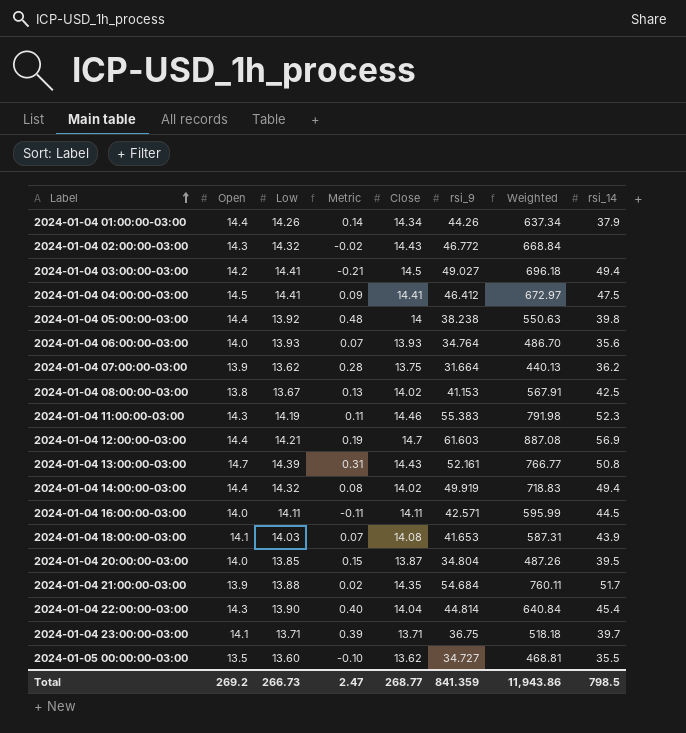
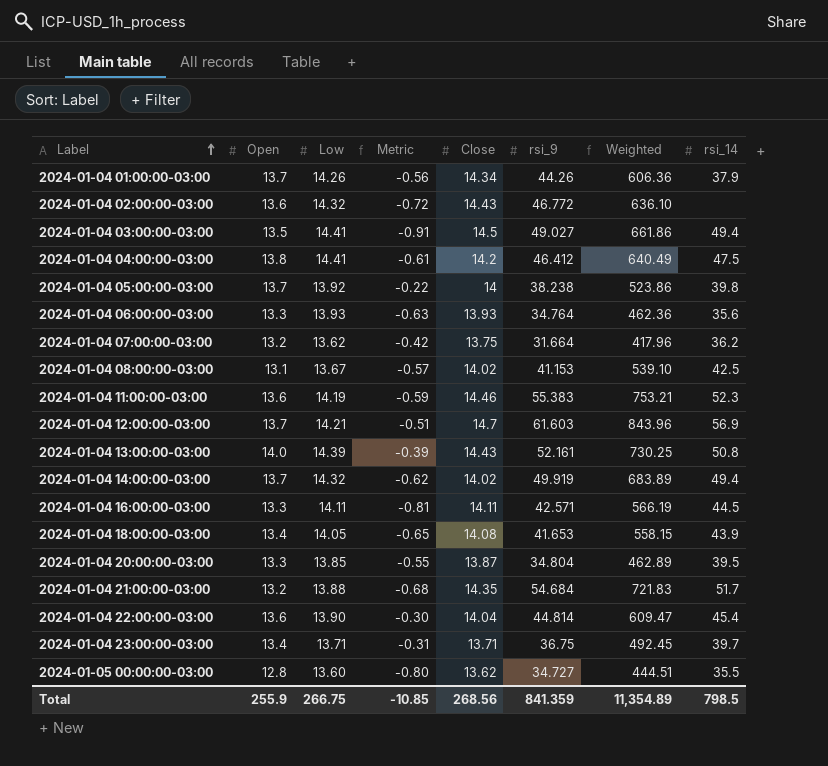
2024-01-04 01:00:00-03:00 | Open: 14.4 -> 13.7
2024-01-04 01:00:00-03:00 | Metric: 0.14 -> -0.56
2024-01-04 01:00:00-03:00 | Weighted: 637.34 -> 606.36
2024-01-04 02:00:00-03:00 | Open: 14.3 -> 13.6
2024-01-04 02:00:00-03:00 | Metric: -0.02 -> -0.72
2024-01-04 02:00:00-03:00 | Weighted: 668.84 -> 636.10
2024-01-04 03:00:00-03:00 | Open: 14.2 -> 13.5
2024-01-04 03:00:00-03:00 | Metric: -0.21 -> -0.91
2024-01-04 03:00:00-03:00 | Weighted: 696.18 -> 661.86
2024-01-04 04:00:00-03:00 | Open: 14.5 -> 13.8
2024-01-04 04:00:00-03:00 | Metric: 0.09 -> -0.61
2024-01-04 04:00:00-03:00 | Close: 14.41 -> 14.2
2024-01-04 04:00:00-03:00 | Weighted: 672.97 -> 640.49
2024-01-04 05:00:00-03:00 | Open: 14.4 -> 13.7
2024-01-04 05:00:00-03:00 | Metric: 0.48 -> -0.22
2024-01-04 05:00:00-03:00 | Weighted: 550.63 -> 523.86
2024-01-04 06:00:00-03:00 | Open: 14.0 -> 13.3
2024-01-04 06:00:00-03:00 | Metric: 0.07 -> -0.63
2024-01-04 06:00:00-03:00 | Weighted: 486.70 -> 462.36
2024-01-04 07:00:00-03:00 | Open: 13.9 -> 13.2
2024-01-04 07:00:00-03:00 | Metric: 0.28 -> -0.42
2024-01-04 07:00:00-03:00 | Weighted: 440.13 -> 417.96
2024-01-04 08:00:00-03:00 | Open: 13.8 -> 13.1
2024-01-04 08:00:00-03:00 | Metric: 0.13 -> -0.57
2024-01-04 08:00:00-03:00 | Weighted: 567.91 -> 539.10
2024-01-04 11:00:00-03:00 | Open: 14.3 -> 13.6
2024-01-04 11:00:00-03:00 | Metric: 0.11 -> -0.59
2024-01-04 11:00:00-03:00 | Weighted: 791.98 -> 753.21
2024-01-04 12:00:00-03:00 | Open: 14.4 -> 13.7
2024-01-04 12:00:00-03:00 | Metric: 0.19 -> -0.51
2024-01-04 12:00:00-03:00 | Weighted: 887.08 -> 843.96
2024-01-04 13:00:00-03:00 | Open: 14.7 -> 14.0
2024-01-04 13:00:00-03:00 | Metric: 0.31 -> -0.39
2024-01-04 13:00:00-03:00 | Weighted: 766.77 -> 730.25
2024-01-04 14:00:00-03:00 | Open: 14.4 -> 13.7
2024-01-04 14:00:00-03:00 | Metric: 0.08 -> -0.62
2024-01-04 14:00:00-03:00 | Weighted: 718.83 -> 683.89
2024-01-04 16:00:00-03:00 | Open: 14.0 -> 13.3
2024-01-04 16:00:00-03:00 | Metric: -0.11 -> -0.81
2024-01-04 16:00:00-03:00 | Weighted: 595.99 -> 566.19
2024-01-04 18:00:00-03:00 | Open: 14.1 -> 13.4
2024-01-04 18:00:00-03:00 | Low: 14.03 -> 14.05
2024-01-04 18:00:00-03:00 | Metric: 0.07 -> -0.65
2024-01-04 18:00:00-03:00 | Weighted: 587.31 -> 558.15
2024-01-04 20:00:00-03:00 | Open: 14.0 -> 13.3
2024-01-04 20:00:00-03:00 | Metric: 0.15 -> -0.55
2024-01-04 20:00:00-03:00 | Weighted: 487.26 -> 462.89
2024-01-04 21:00:00-03:00 | Open: 13.9 -> 13.2
2024-01-04 21:00:00-03:00 | Metric: 0.02 -> -0.68
2024-01-04 21:00:00-03:00 | Weighted: 760.11 -> 721.83
2024-01-04 22:00:00-03:00 | Open: 14.3 -> 13.6
2024-01-04 22:00:00-03:00 | Metric: 0.40 -> -0.30
2024-01-04 22:00:00-03:00 | Weighted: 640.84 -> 609.47
2024-01-04 23:00:00-03:00 | Open: 14.1 -> 13.4
2024-01-04 23:00:00-03:00 | Metric: 0.39 -> -0.31
2024-01-04 23:00:00-03:00 | Weighted: 518.18 -> 492.45
2024-01-05 00:00:00-03:00 | Open: 13.5 -> 12.8
2024-01-05 00:00:00-03:00 | Metric: -0.10 -> -0.80
2024-01-05 00:00:00-03:00 | Weighted: 468.81 -> 444.51
Total | Open: 269.2 -> 255.9
Total | Low: 266.73 -> 266.75
Total | Metric: 2.47 -> -10.85
Total | Close: 268.77 -> 268.56
Total | Weighted: 11,943.86 -> 11,354.89

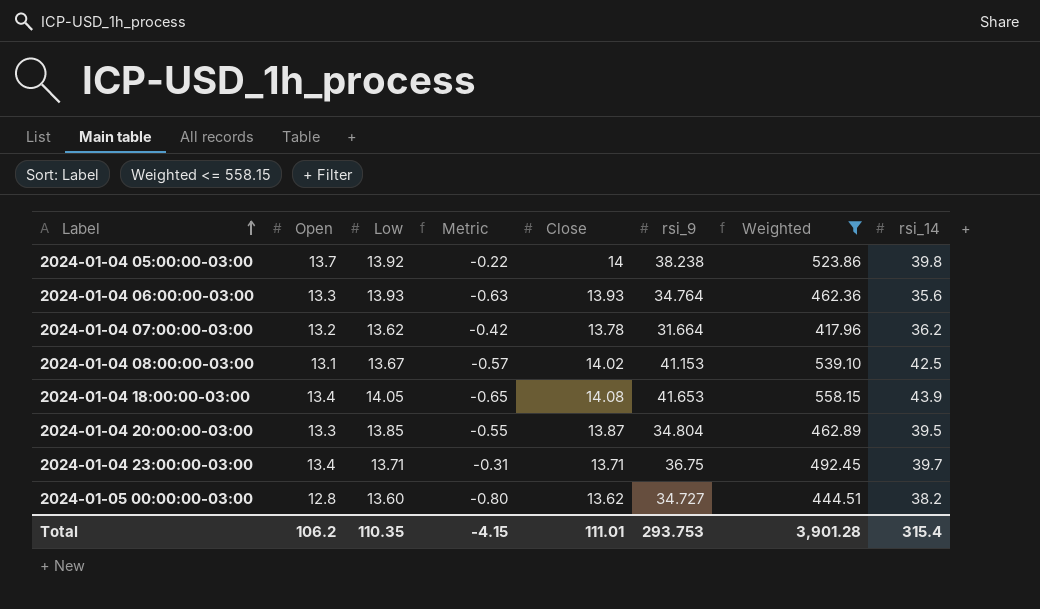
filter: none -> Weighted <= 558.15
2024-01-04 07:00:00-03:00 | Close: 13.75 -> 13.78
2024-01-05 00:00:00-03:00 | rsi_14: 35.5 -> 38.2
Total | Open: 255.9 -> 106.2
Total | Low: 266.75 -> 110.35
Total | Metric: -10.85 -> -4.15
Total | Close: 268.56 -> 111.01
Total | rsi_9: 841.359 -> 293.753
Total | Weighted: 11,354.89 -> 3,901.28
Total | rsi_14: 798.5 -> 315.4

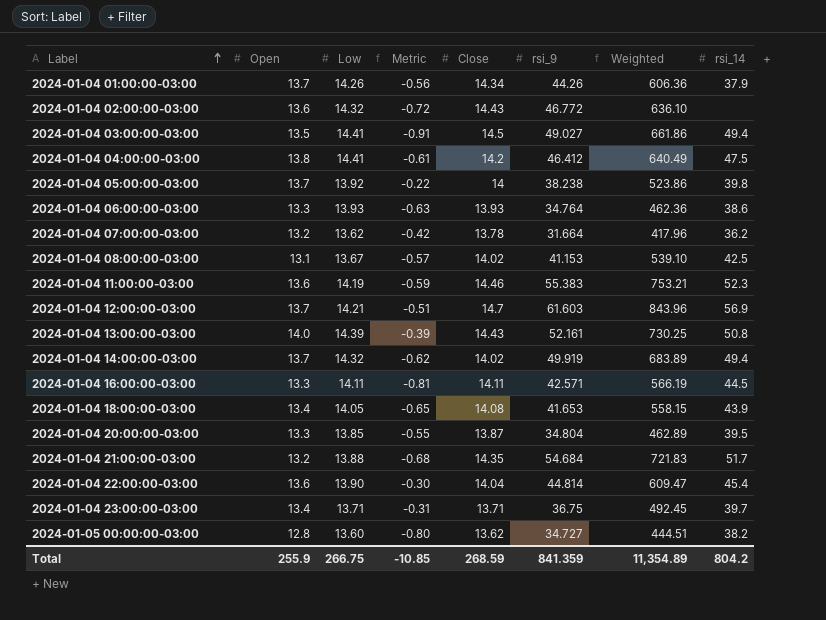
filter: Weighted <= 558.15 -> none
2024-01-04 06:00:00-03:00 | rsi_14: 35.6 -> 38.6
Total | Open: 106.2 -> 255.9
Total | Low: 110.35 -> 266.75
Total | Metric: -4.15 -> -10.85
Total | Close: 111.01 -> 268.59
Total | rsi_9: 293.753 -> 841.359
Total | Weighted: 3,901.28 -> 11,354.89
Total | rsi_14: 315.4 -> 804.2

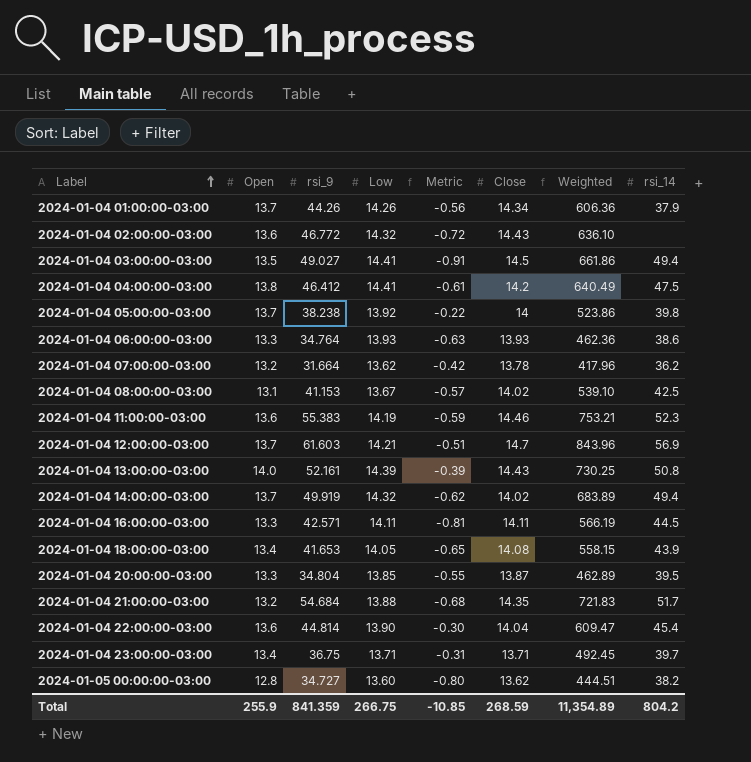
column rsi_9 | position: 6 -> 3

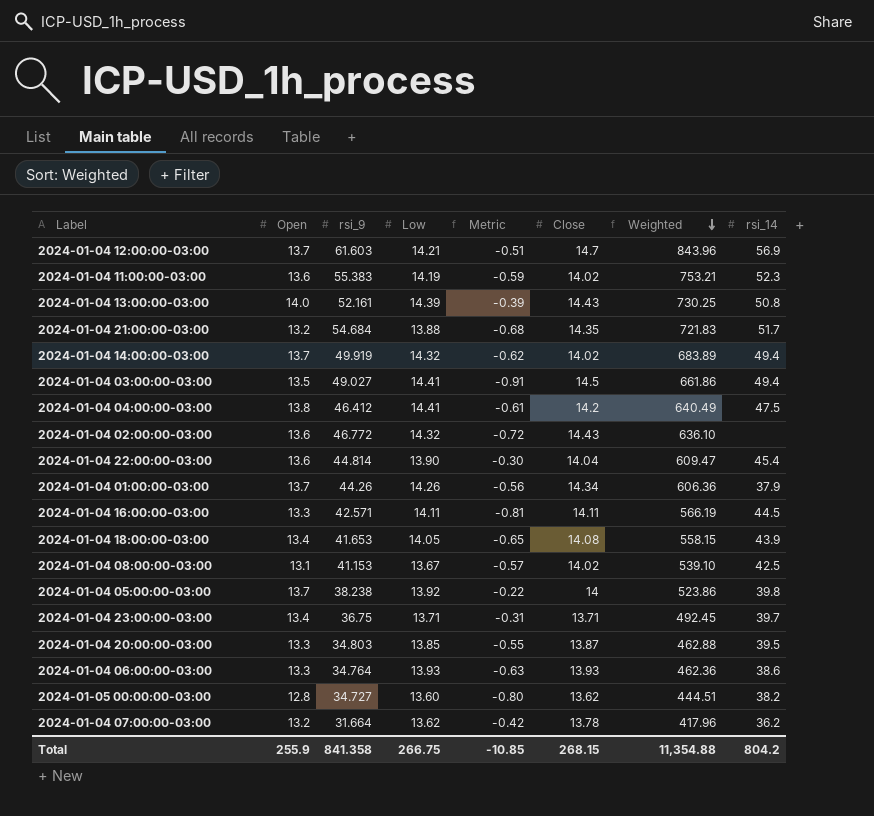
row order: Label ascending -> Weighted descending
2024-01-04 11:00:00-03:00 | Close: 14.46 -> 14.02
2024-01-04 20:00:00-03:00 | rsi_9: 34.804 -> 34.803
2024-01-04 20:00:00-03:00 | Weighted: 462.89 -> 462.88
Total | rsi_9: 841.359 -> 841.358
Total | Close: 268.59 -> 268.15
Total | Weighted: 11,354.89 -> 11,354.88

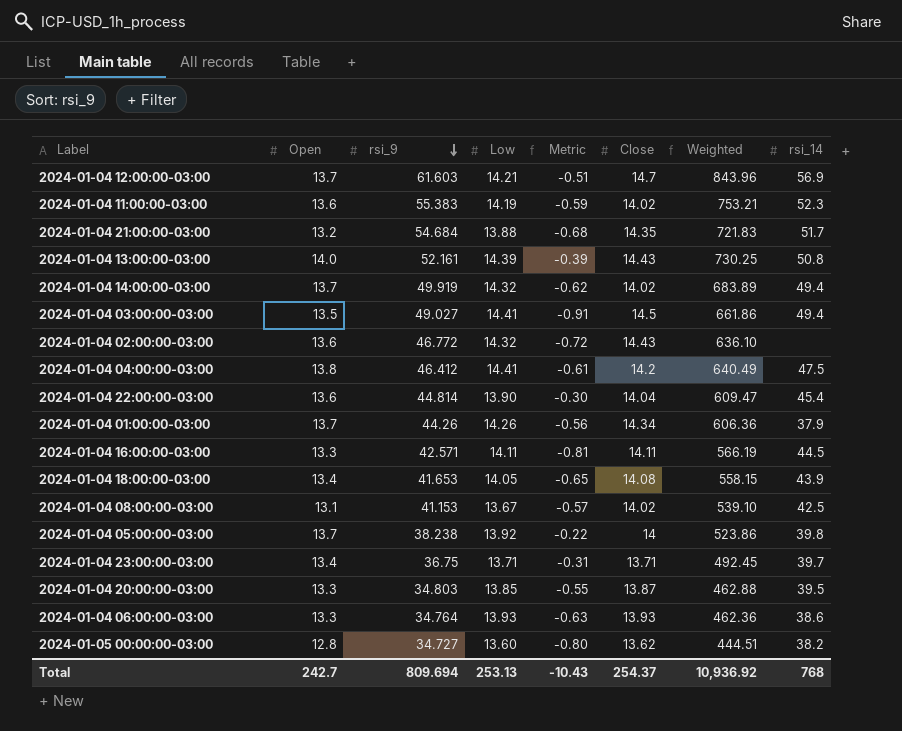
row order: Weighted descending -> rsi_9 descending
row 2024-01-04 07:00:00-03:00: 13.2 | 31.664 | 13.62 | -0.42 | 13.78 | 417.96 | 36.2 -> none
Total | Open: 255.9 -> 242.7
Total | rsi_9: 841.358 -> 809.694
Total | Low: 266.75 -> 253.13
Total | Metric: -10.85 -> -10.43
Total | Close: 268.15 -> 254.37
Total | Weighted: 11,354.88 -> 10,936.92
Total | rsi_14: 804.2 -> 768

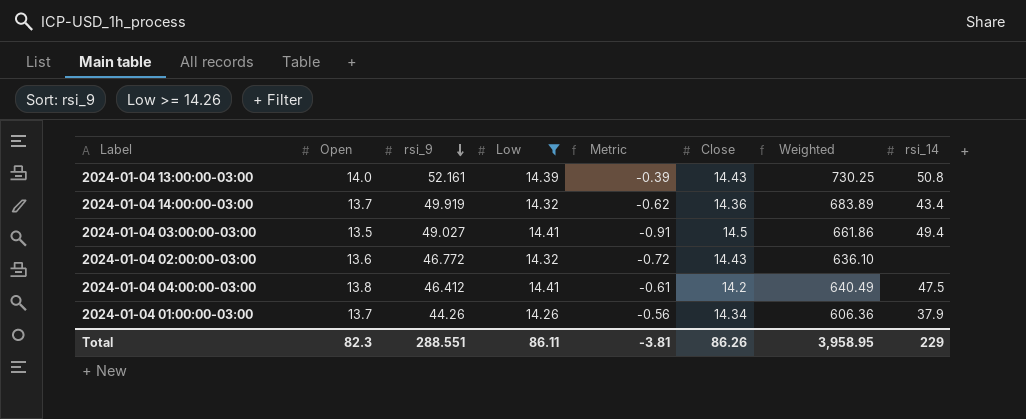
filter: none -> Low >= 14.26
2024-01-04 14:00:00-03:00 | Close: 14.02 -> 14.36
2024-01-04 14:00:00-03:00 | rsi_14: 49.4 -> 43.4
Total | Open: 242.7 -> 82.3
Total | rsi_9: 809.694 -> 288.551
Total | Low: 253.13 -> 86.11
Total | Metric: -10.43 -> -3.81
Total | Close: 254.37 -> 86.26
Total | Weighted: 10,936.92 -> 3,958.95
Total | rsi_14: 768 -> 229

